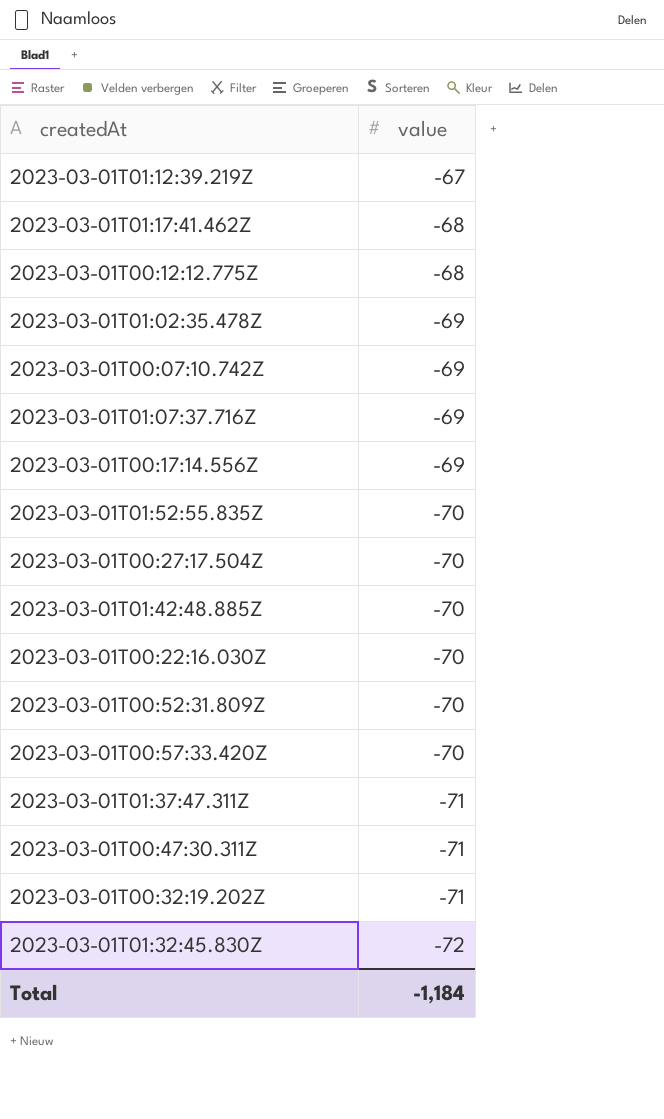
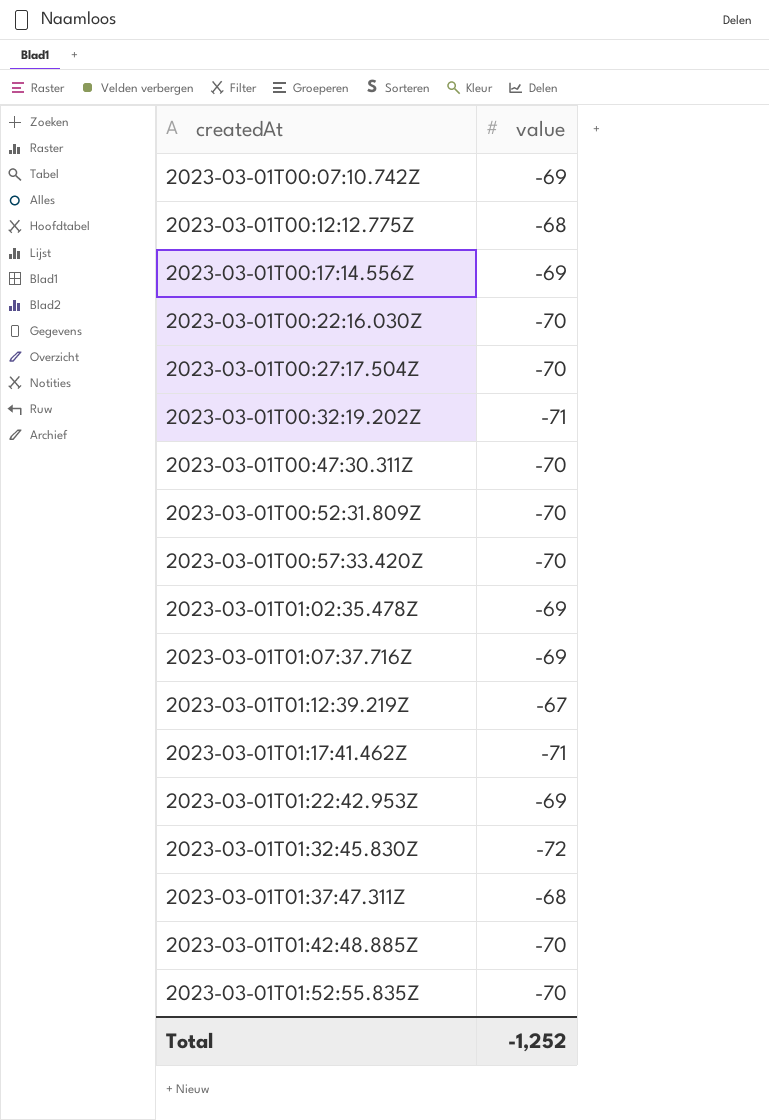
row order: value descending -> createdAt ascending
2023-03-01T00:47:30.311Z | value: -71 -> -70
2023-03-01T01:17:41.462Z | value: -68 -> -71
row 2023-03-01T01:22:42.953Z: none -> -69
2023-03-01T01:37:47.311Z | value: -71 -> -68
Total | value: -1,184 -> -1,252

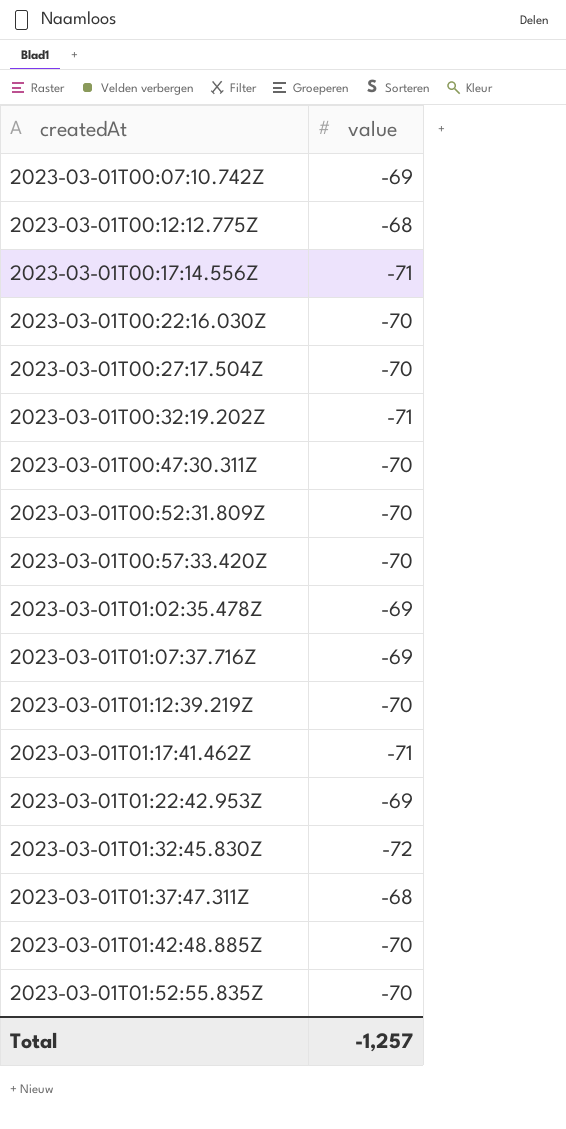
2023-03-01T00:17:14.556Z | value: -69 -> -71
2023-03-01T01:12:39.219Z | value: -67 -> -70
Total | value: -1,252 -> -1,257

